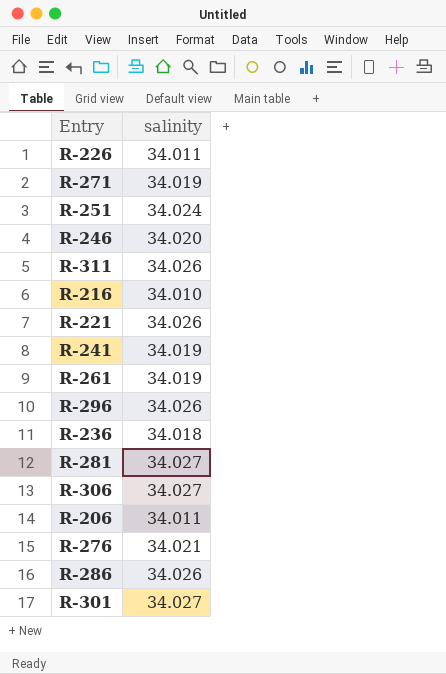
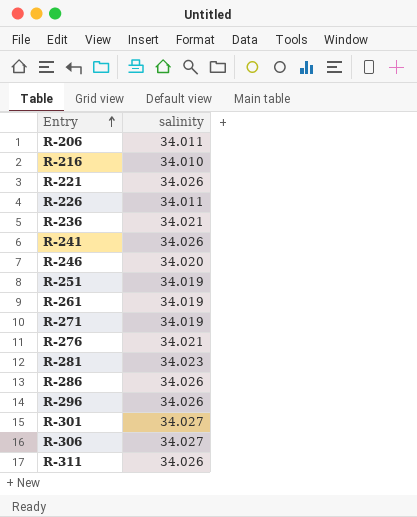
row order: none -> Entry ascending
R-236 | salinity: 34.018 -> 34.021
R-241 | salinity: 34.019 -> 34.026
R-251 | salinity: 34.024 -> 34.019
R-281 | salinity: 34.027 -> 34.023

